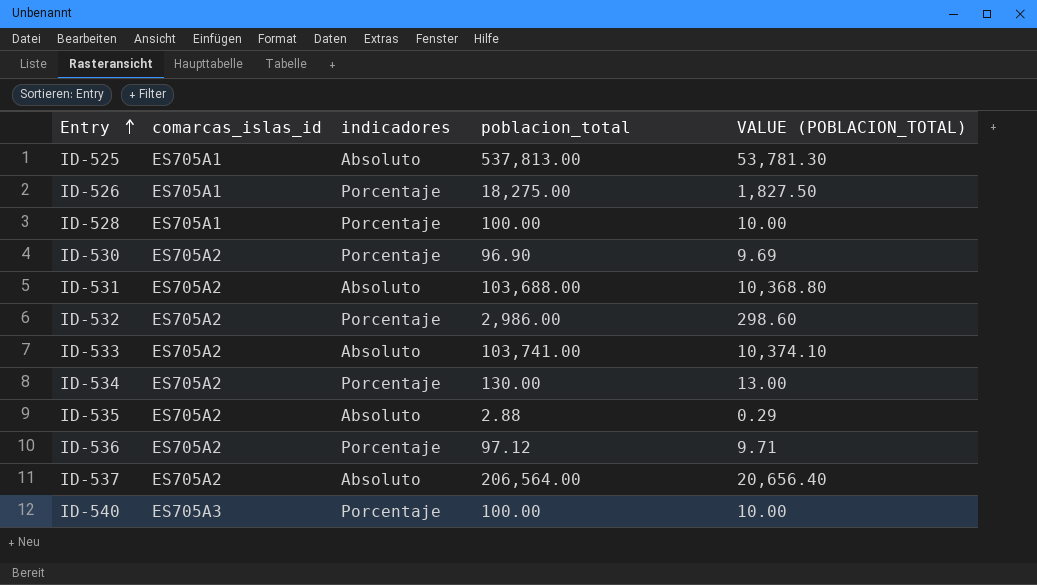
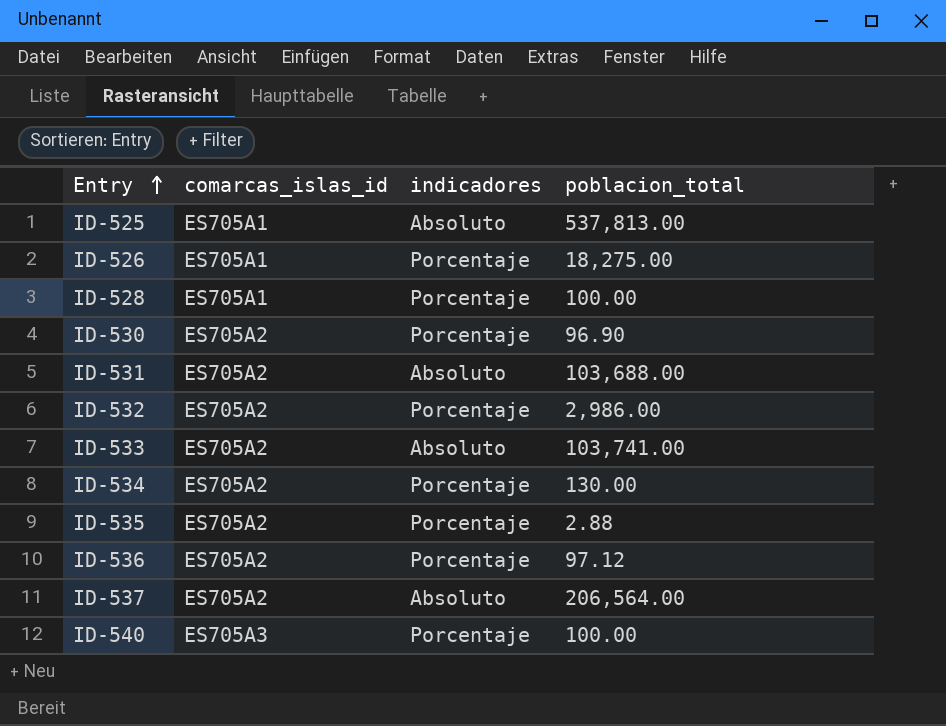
column VALUE (POBLACION_TOTAL) | formula: [poblacion_total] * 0.1 -> none
ID-535 | indicadores: Absoluto -> Porcentaje

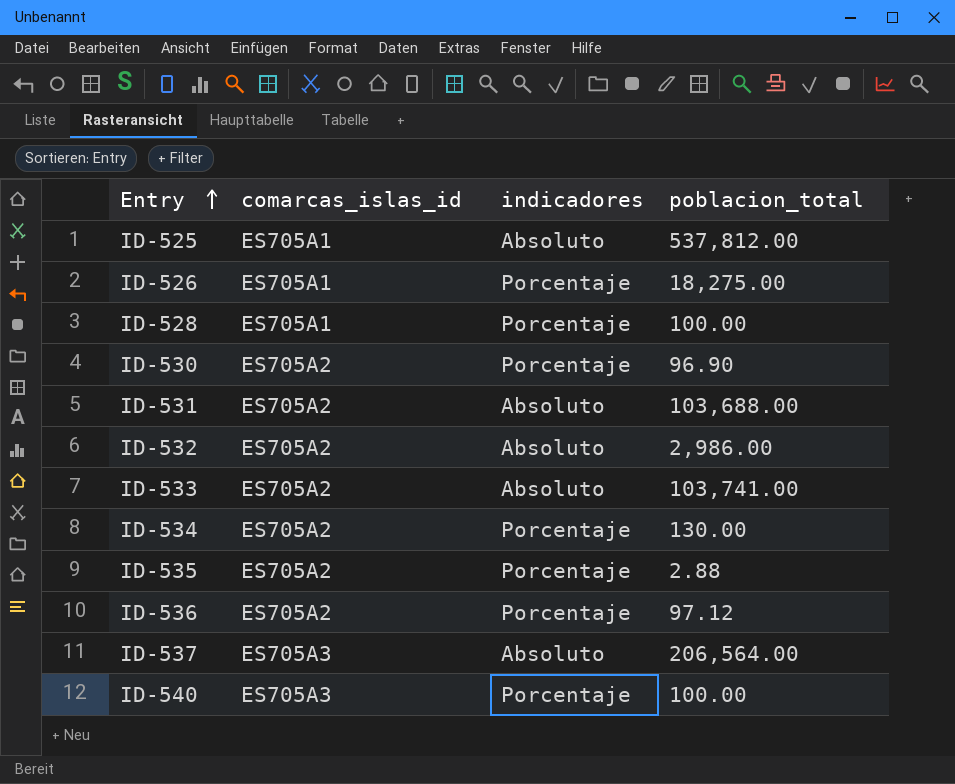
ID-525 | poblacion_total: 537,813.00 -> 537,812.00
ID-532 | indicadores: Porcentaje -> Absoluto
ID-537 | comarcas_islas_id: ES705A2 -> ES705A3

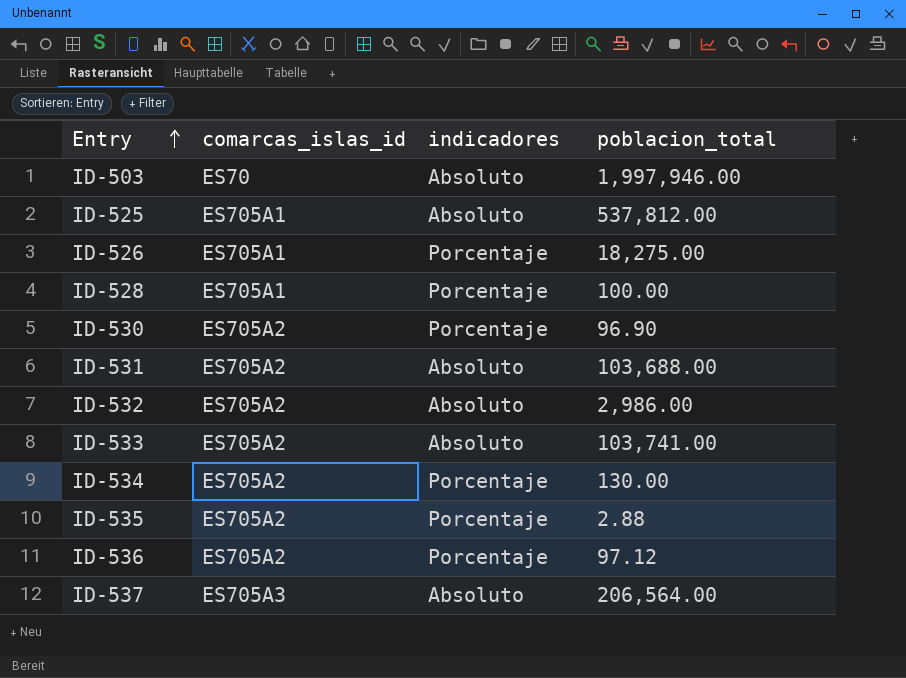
row ID-540: ES705A3 | Porcentaje | 100.00 -> none
row ID-503: none -> ES70 | Absoluto | 1,997,946.00

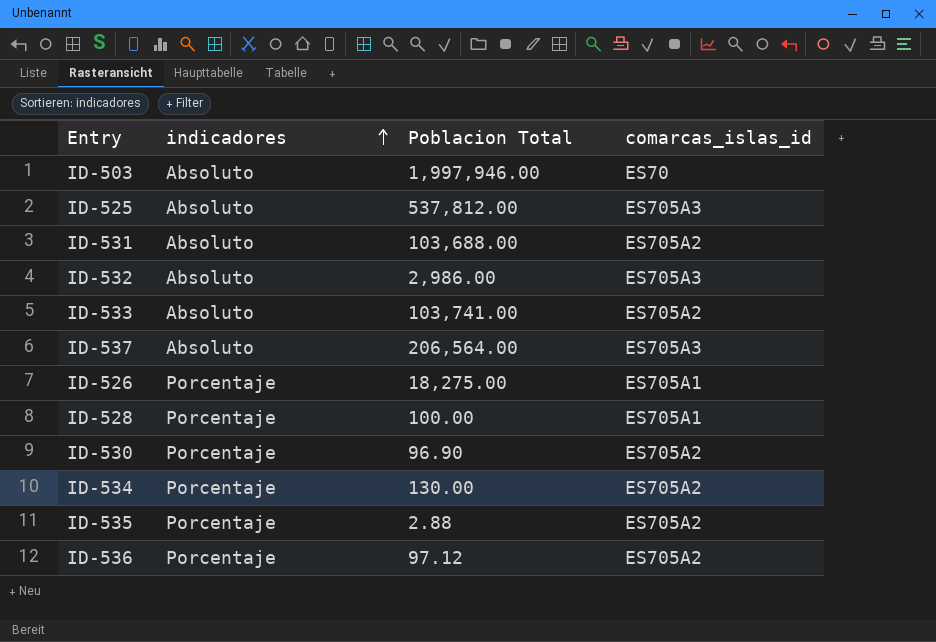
row order: Entry ascending -> indicadores ascending
column name: poblacion_total -> Poblacion Total
column comarcas_islas_id | position: 2 -> 4
ID-525 | comarcas_islas_id: ES705A1 -> ES705A3
ID-532 | comarcas_islas_id: ES705A2 -> ES705A3

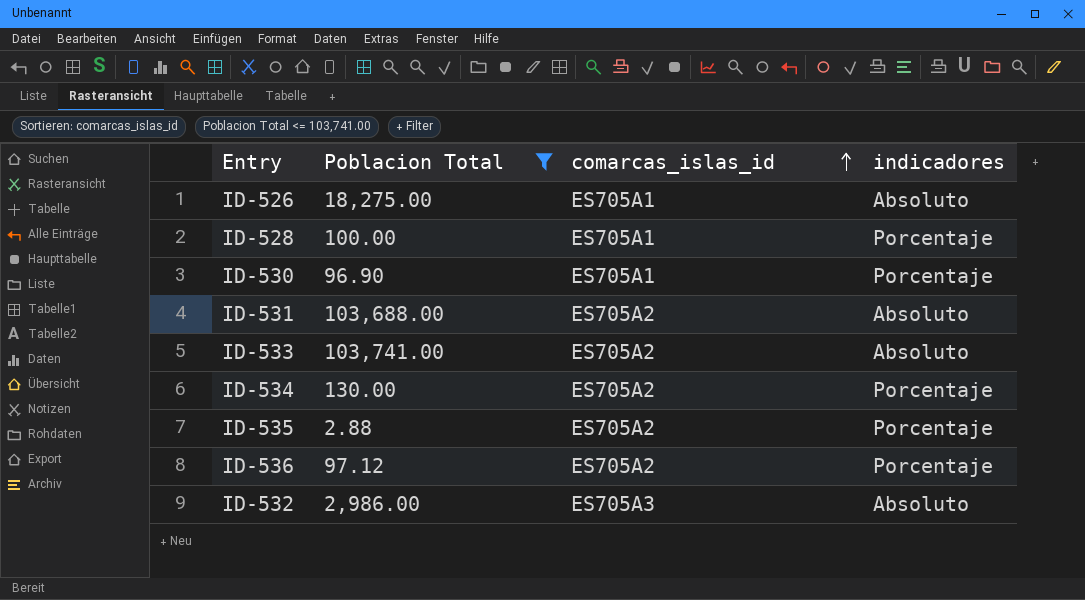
filter: none -> Poblacion Total <= 103,741.00
row order: indicadores ascending -> comarcas_islas_id ascending
column indicadores | position: 2 -> 4
ID-526 | indicadores: Porcentaje -> Absoluto
ID-530 | comarcas_islas_id: ES705A2 -> ES705A1

